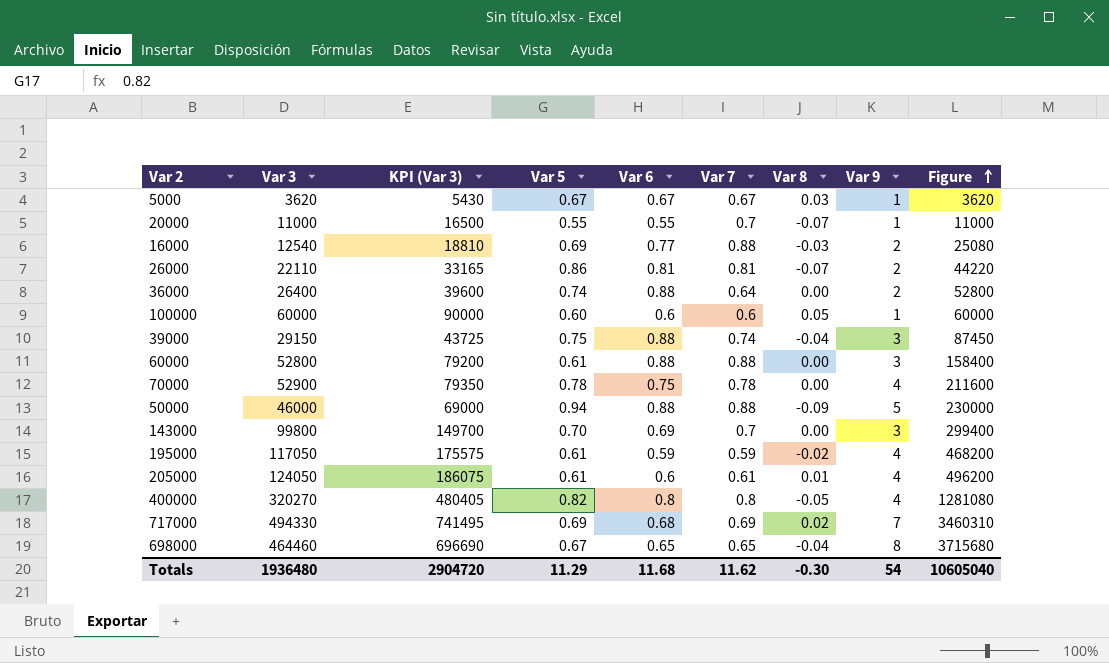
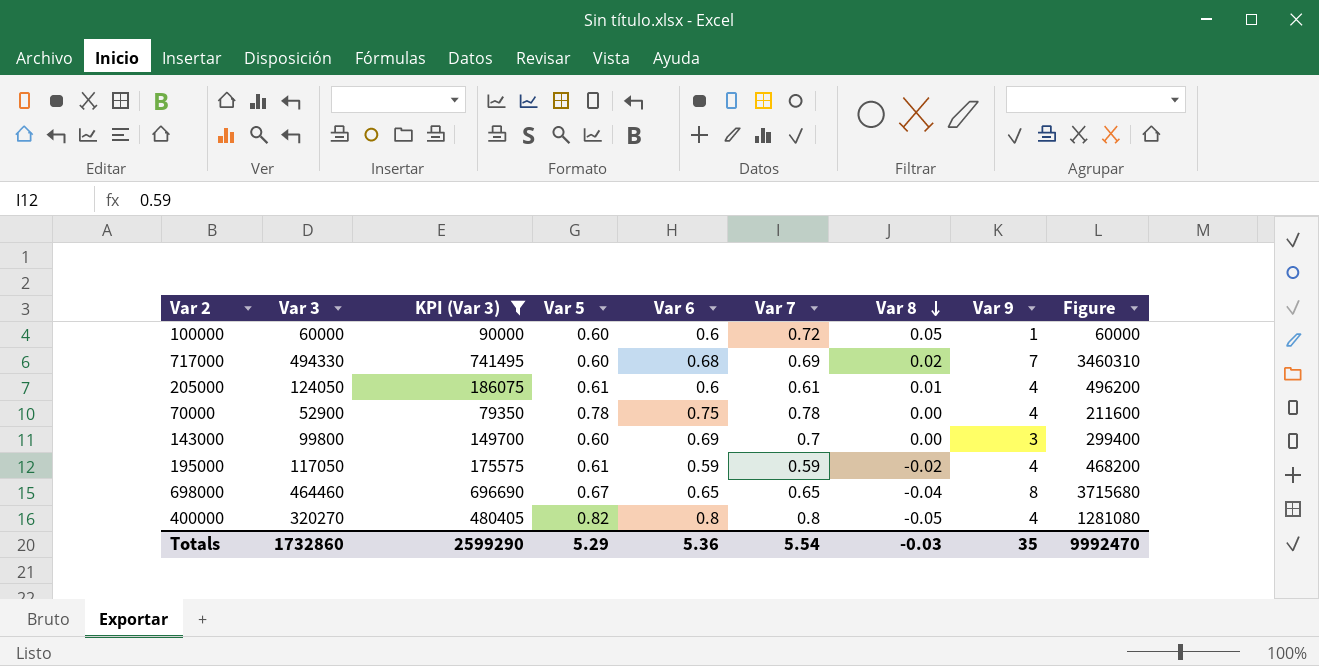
filter: none -> KPI (Var 3) >= 79350
row order: Figure ascending -> Var 8 descending
100000 | Var 7: 0.6 -> 0.72
717000 | Var 5: 0.69 -> 0.60
143000 | Var 5: 0.70 -> 0.60
Totals | Var 3: 1936480 -> 1732860
Totals | KPI (Var 3): 2904720 -> 2599290
Totals | Var 5: 11.29 -> 5.29
Totals | Var 6: 11.68 -> 5.36
Totals | Var 7: 11.62 -> 5.54
Totals | Var 8: -0.30 -> -0.03
Totals | Var 9: 54 -> 35
Totals | Figure: 10605040 -> 9992470

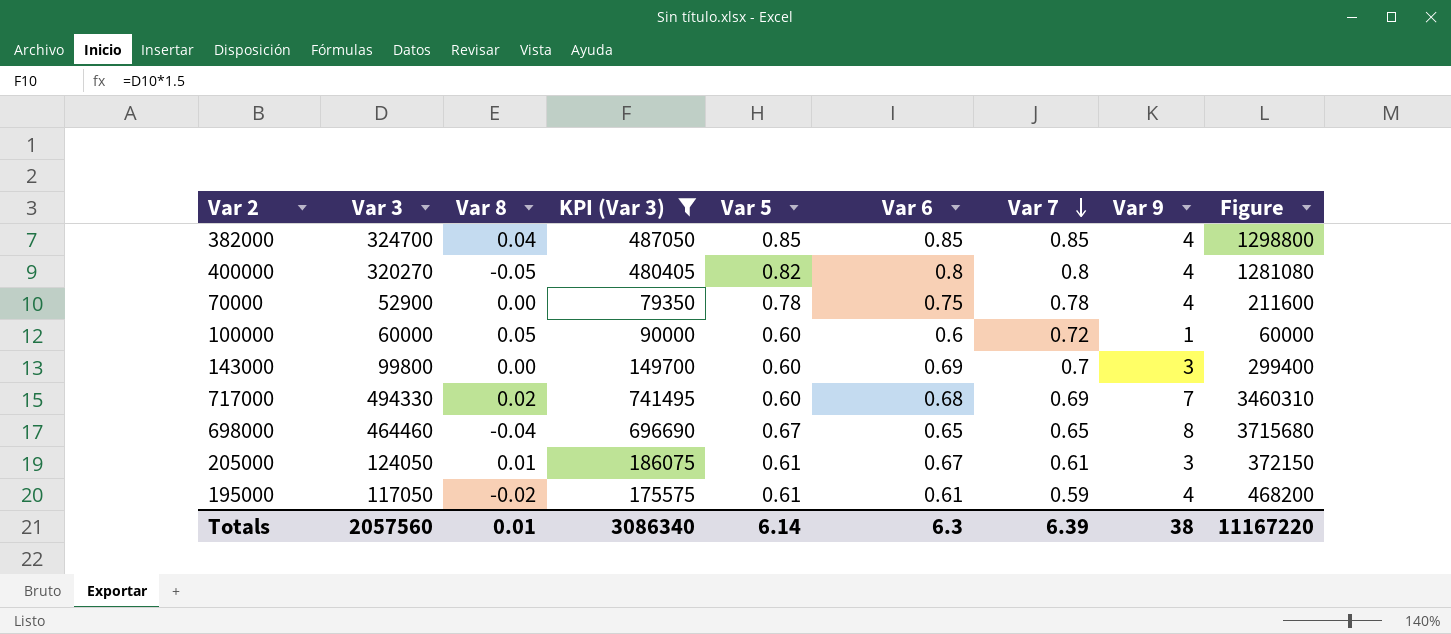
row order: Var 8 descending -> Var 7 descending
column Var 8 | position: 7 -> 3
row 382000: none -> 324700 | 0.04 | 487050 | 0.85 | 0.85 | 0.85 | 4 | 1298800
205000 | Var 6: 0.6 -> 0.67
205000 | Var 9: 4 -> 3
205000 | Figure: 496200 -> 372150
195000 | Var 6: 0.59 -> 0.61
Totals | Var 3: 1732860 -> 2057560
Totals | Var 8: -0.03 -> 0.01
Totals | KPI (Var 3): 2599290 -> 3086340
Totals | Var 5: 5.29 -> 6.14
Totals | Var 6: 5.36 -> 6.3
Totals | Var 7: 5.54 -> 6.39
Totals | Var 9: 35 -> 38
Totals | Figure: 9992470 -> 11167220

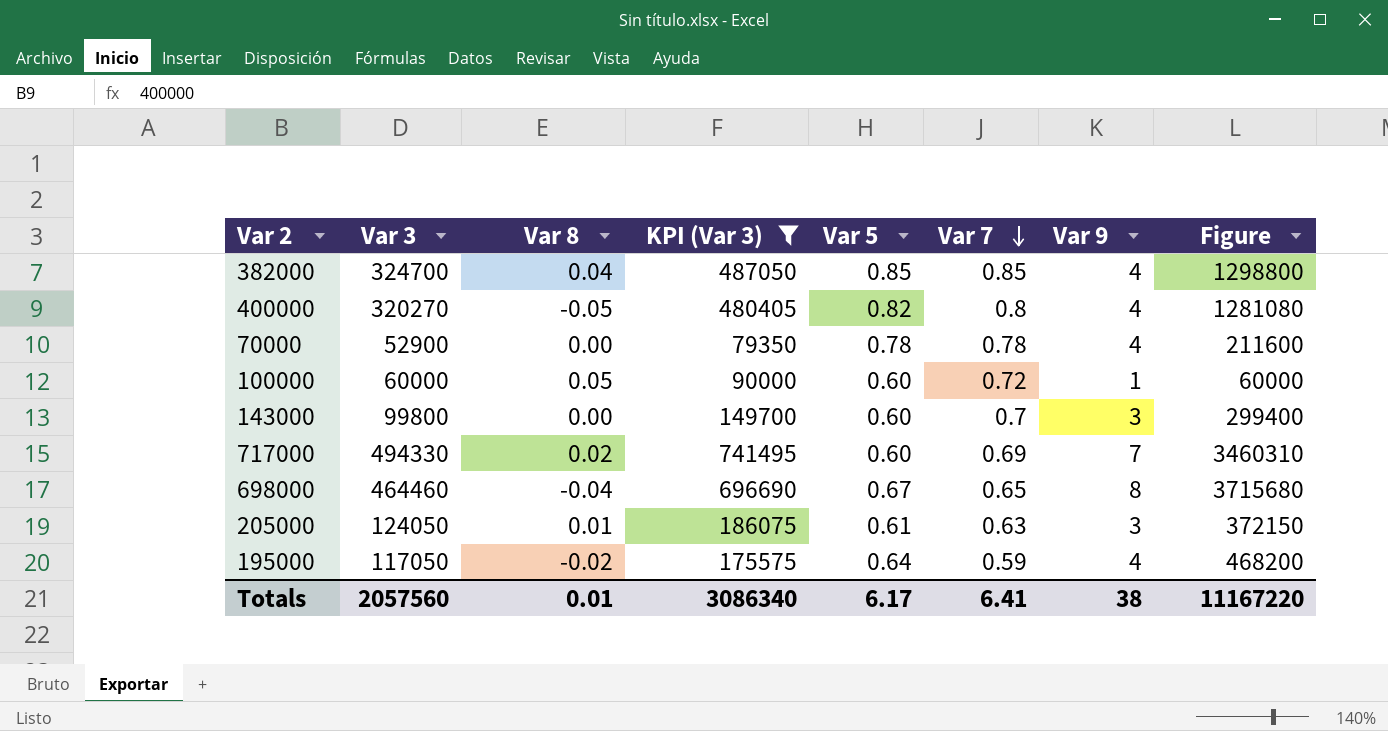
column Var 6 | position: 6 -> none
205000 | Var 7: 0.61 -> 0.63
195000 | Var 5: 0.61 -> 0.64
Totals | Var 5: 6.14 -> 6.17
Totals | Var 7: 6.39 -> 6.41

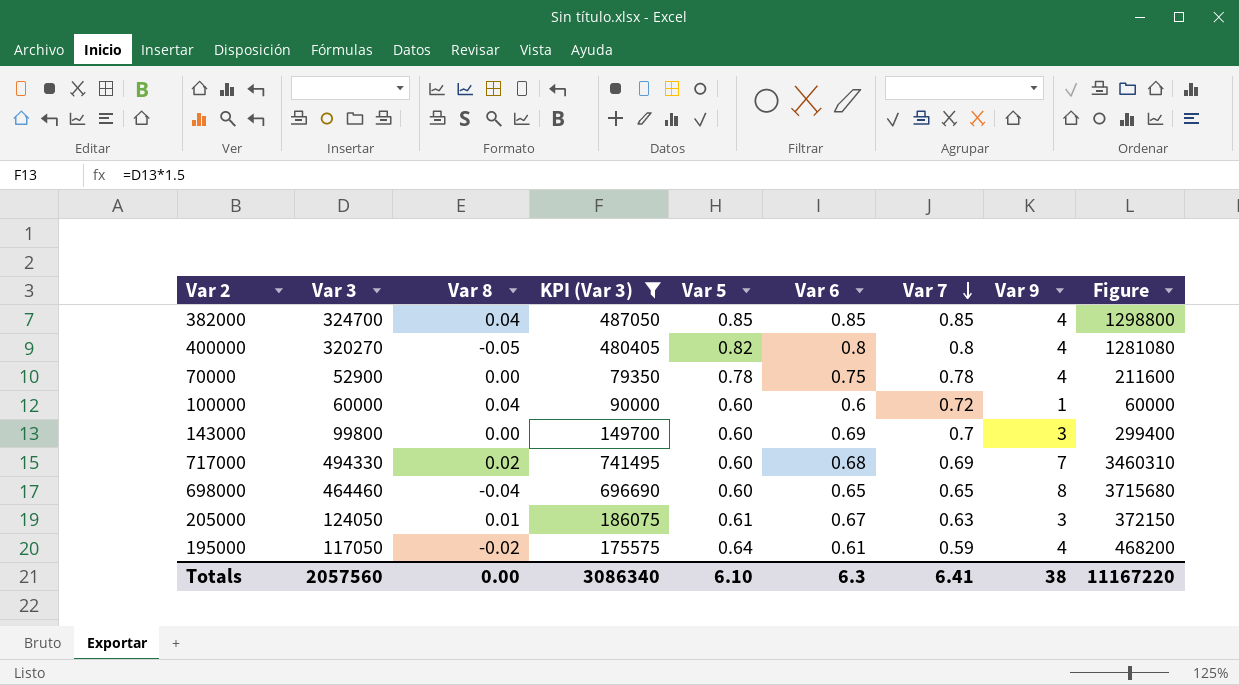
column Var 6 | position: none -> 6
100000 | Var 8: 0.05 -> 0.04
698000 | Var 5: 0.67 -> 0.60
Totals | Var 8: 0.01 -> 0.00
Totals | Var 5: 6.17 -> 6.10

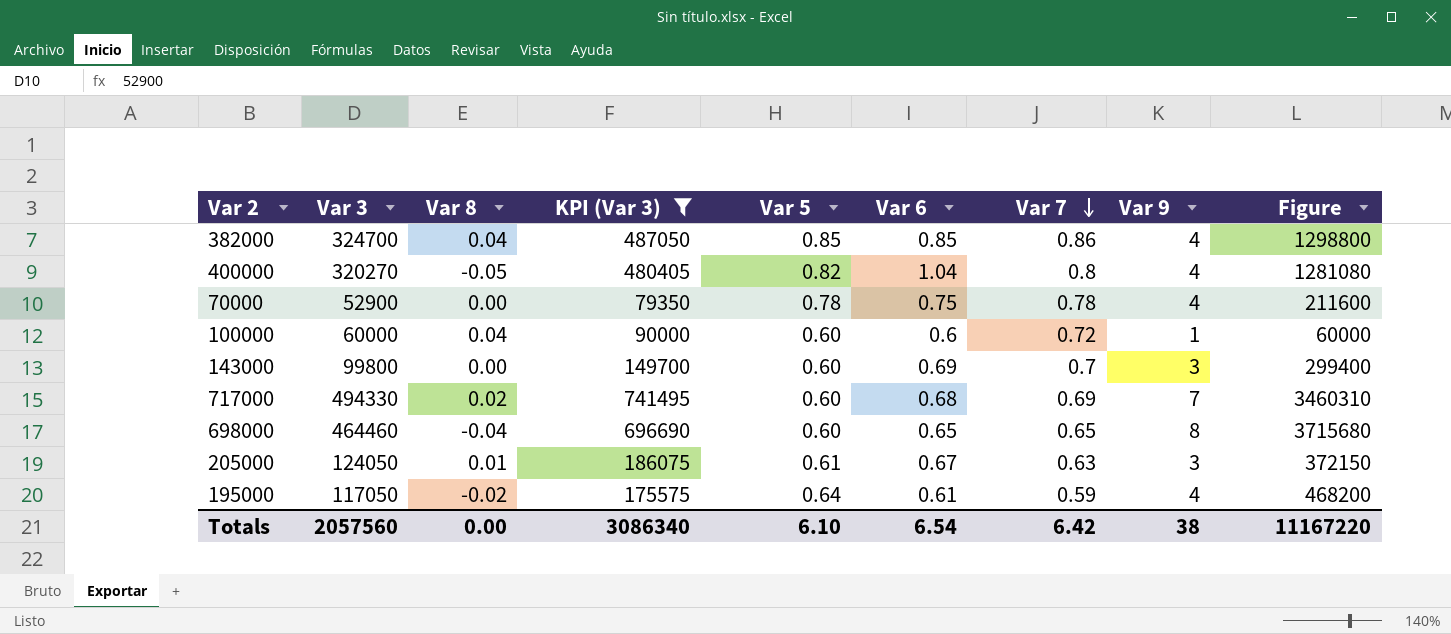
382000 | Var 7: 0.85 -> 0.86
400000 | Var 6: 0.8 -> 1.04
Totals | Var 6: 6.3 -> 6.54
Totals | Var 7: 6.41 -> 6.42

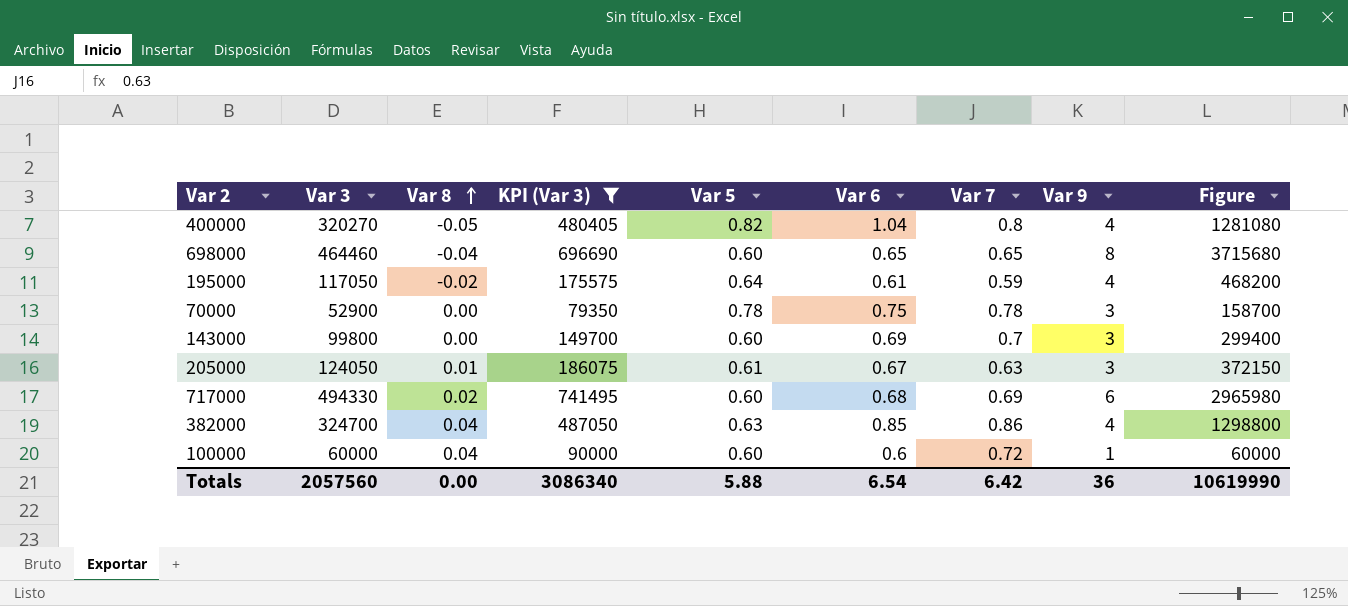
row order: Var 7 descending -> Var 8 ascending
70000 | Var 9: 4 -> 3
70000 | Figure: 211600 -> 158700
717000 | Var 9: 7 -> 6
717000 | Figure: 3460310 -> 2965980
382000 | Var 5: 0.85 -> 0.63
Totals | Var 5: 6.10 -> 5.88
Totals | Var 9: 38 -> 36
Totals | Figure: 11167220 -> 10619990

